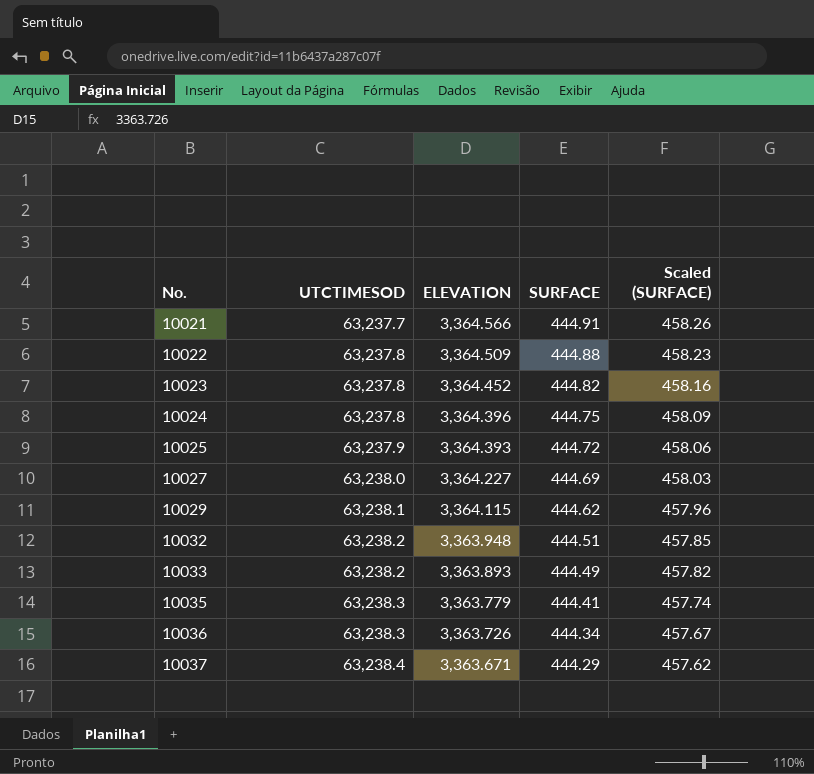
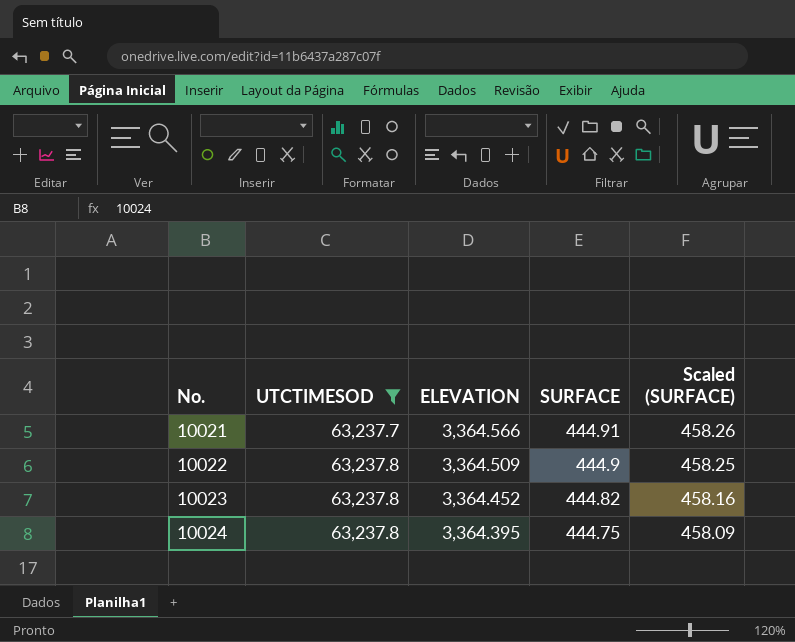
filter: none -> UTCTIMESOD <= 63,237.8
10022 | SURFACE: 444.88 -> 444.9
10022 | Scaled (SURFACE): 458.23 -> 458.25
10024 | ELEVATION: 3,364.396 -> 3,364.395

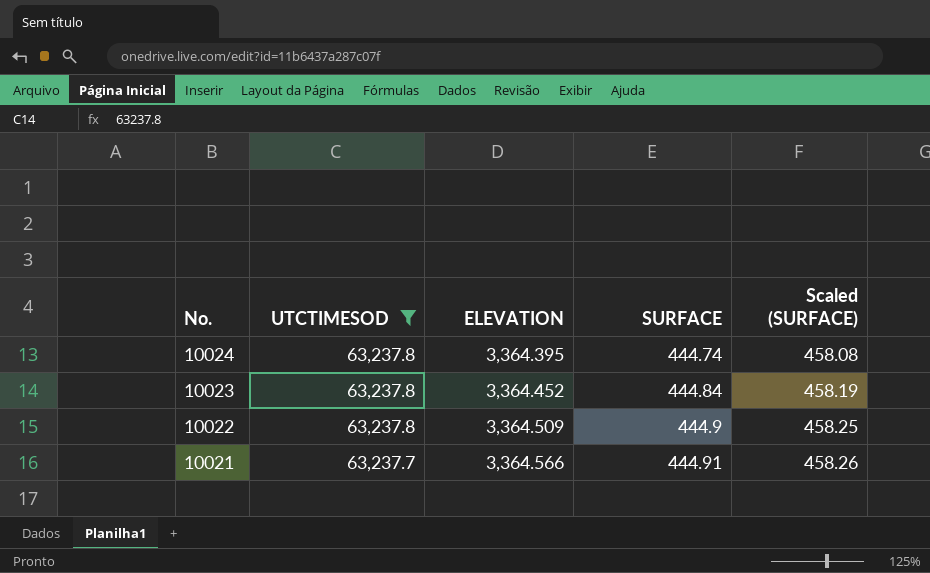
row order: No. ascending -> No. descending
10024 | SURFACE: 444.75 -> 444.74
10024 | Scaled (SURFACE): 458.09 -> 458.08
10023 | SURFACE: 444.82 -> 444.84
10023 | Scaled (SURFACE): 458.16 -> 458.19

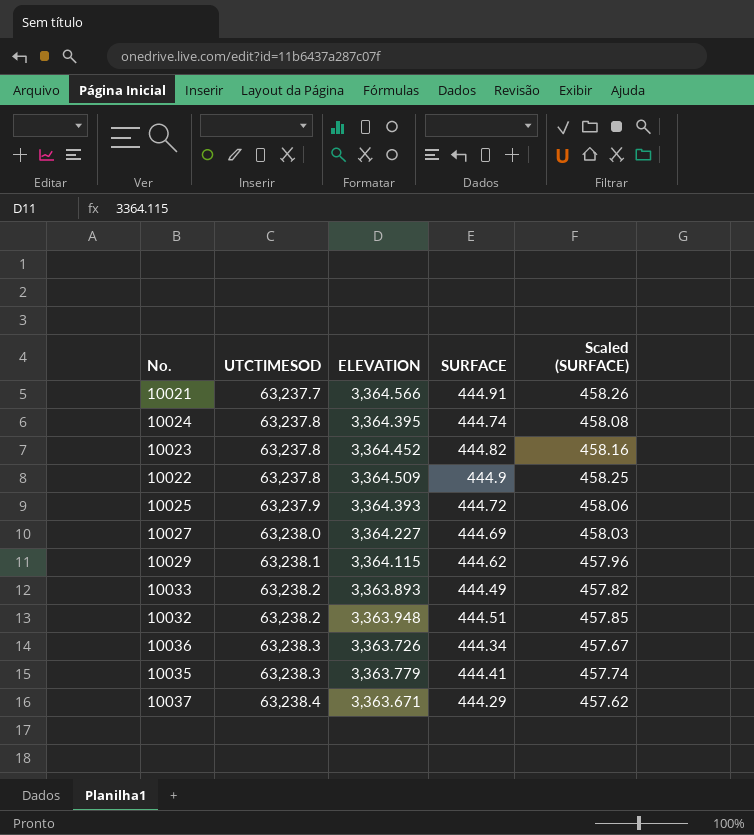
filter: UTCTIMESOD <= 63,237.8 -> none
row order: No. descending -> UTCTIMESOD ascending
10023 | SURFACE: 444.84 -> 444.82
10023 | Scaled (SURFACE): 458.19 -> 458.16

